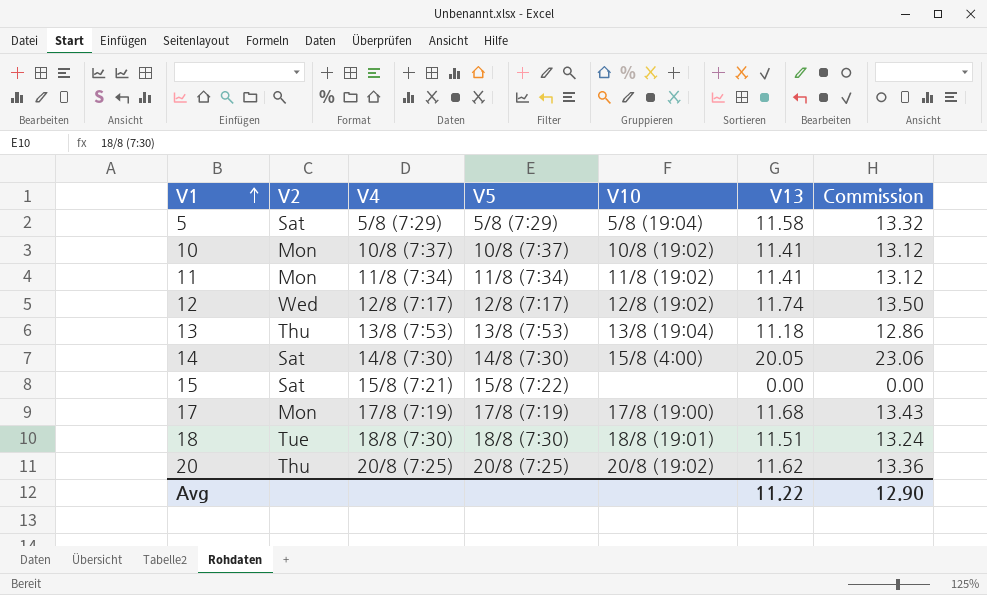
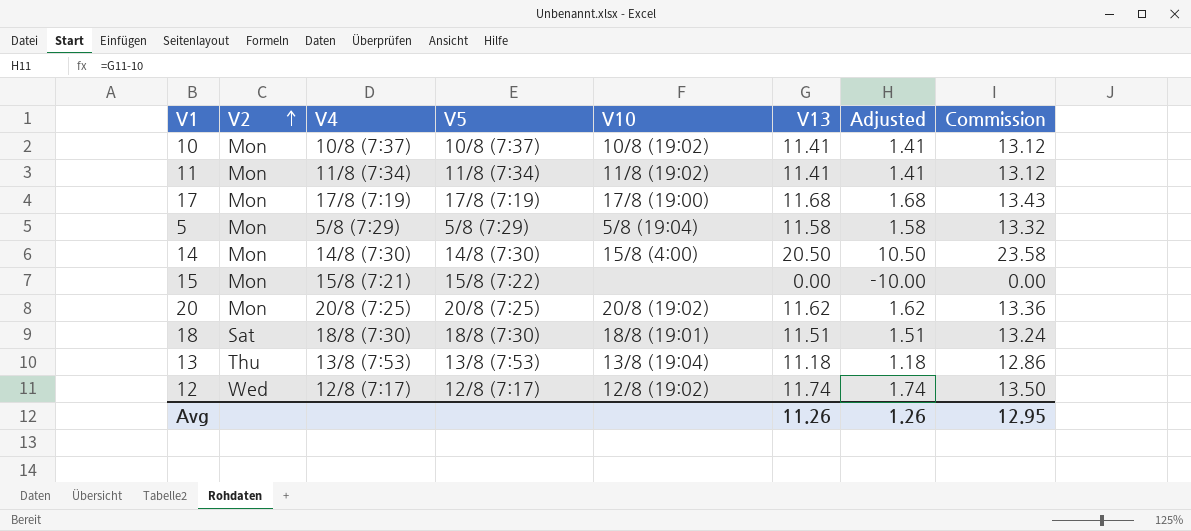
row order: V1 ascending -> V2 ascending
column Adjusted | formula: none -> [V13] - 10
5 | V2: Sat -> Mon
14 | V2: Sat -> Mon
14 | V13: 20.05 -> 20.50
14 | Commission: 23.06 -> 23.58
15 | V2: Sat -> Mon
20 | V2: Thu -> Mon
18 | V2: Tue -> Sat
Avg | V13: 11.22 -> 11.26
Avg | Commission: 12.90 -> 12.95

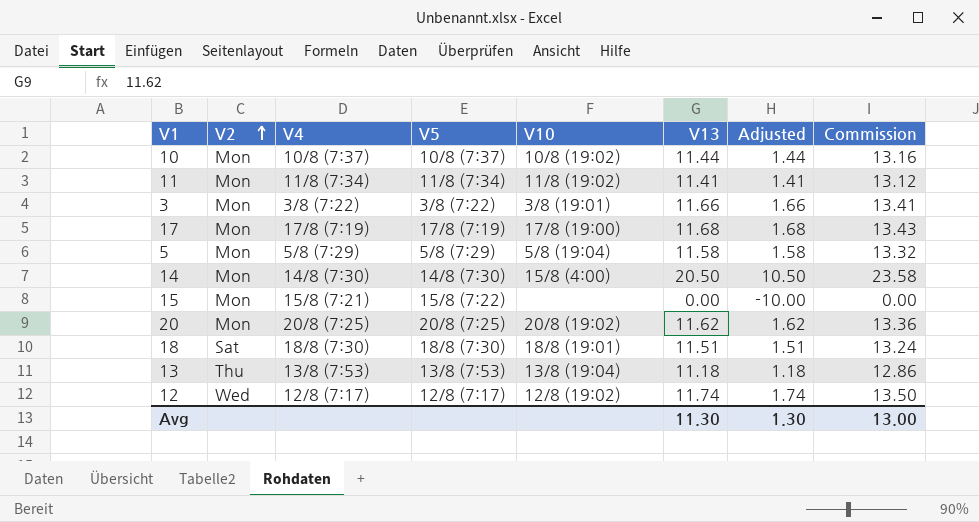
10 | V13: 11.41 -> 11.44
10 | Adjusted: 1.41 -> 1.44
10 | Commission: 13.12 -> 13.16
row 3: none -> Mon | 3/8 (7:22) | 3/8 (7:22) | 3/8 (19:01) | 11.66 | 1.66 | 13.41
Avg | V13: 11.26 -> 11.30
Avg | Adjusted: 1.26 -> 1.30
Avg | Commission: 12.95 -> 13.00

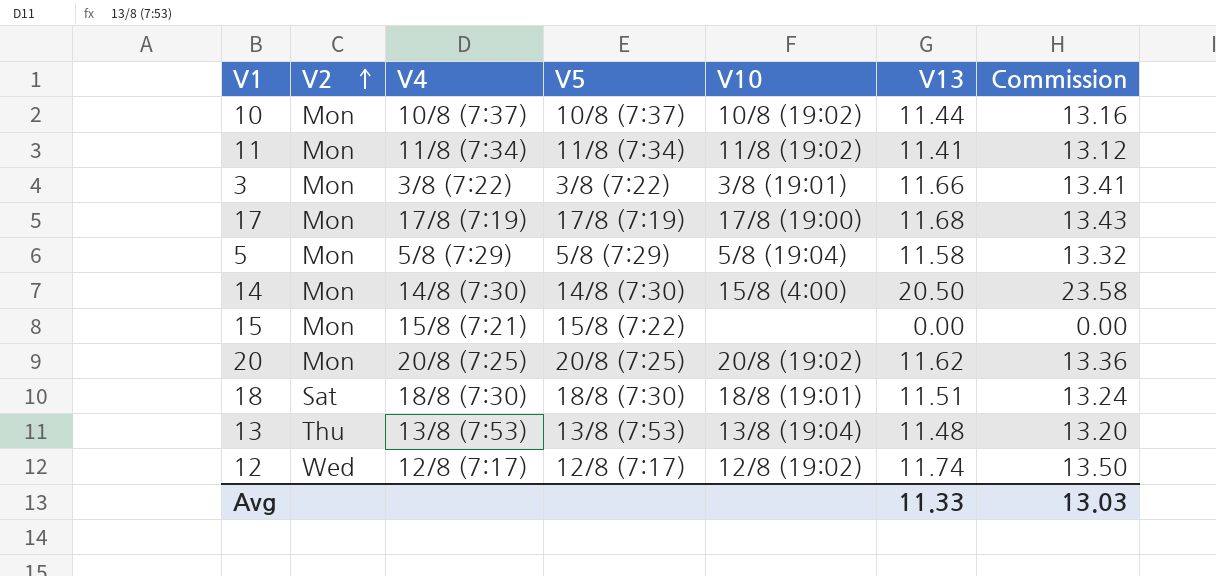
column Adjusted | formula: [V13] - 10 -> none
13 | V13: 11.18 -> 11.48
13 | Commission: 12.86 -> 13.20
Avg | V13: 11.30 -> 11.33
Avg | Commission: 13.00 -> 13.03

